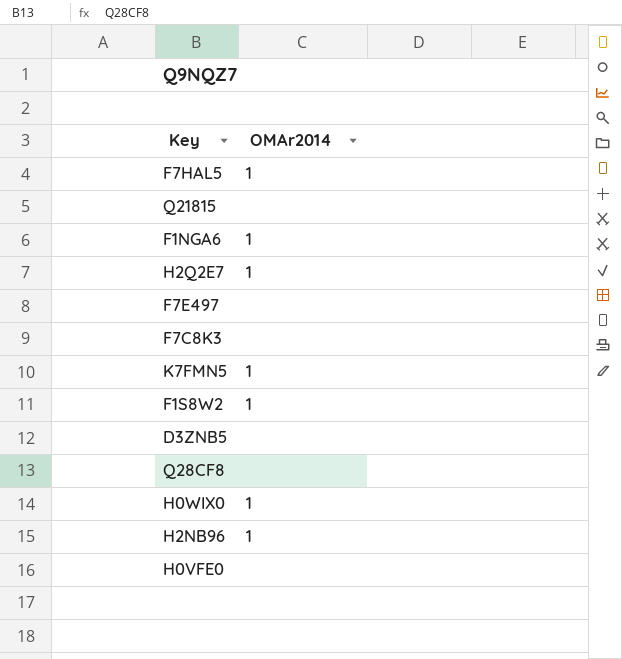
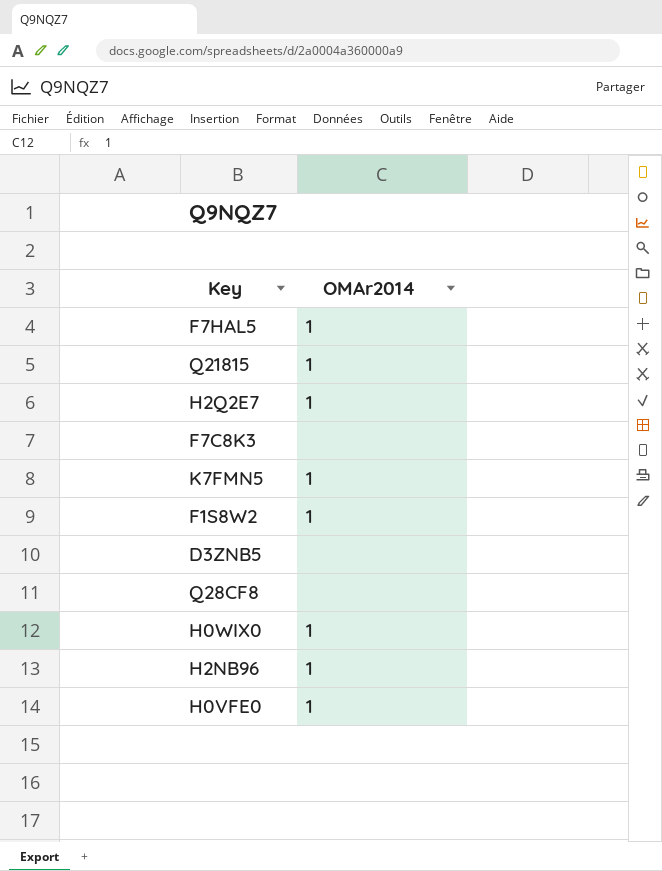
row F1NGA6: 1 -> none
row F7E497: none -> none
Q21815 | OMAr2014: none -> 1
H0VFE0 | OMAr2014: none -> 1

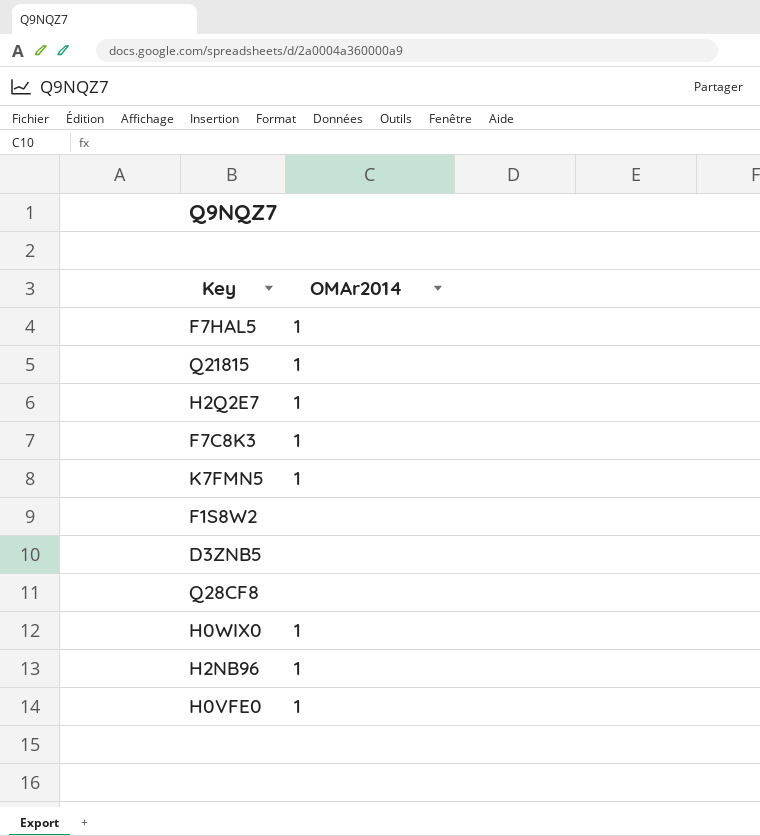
F7C8K3 | OMAr2014: none -> 1
F1S8W2 | OMAr2014: 1 -> none

